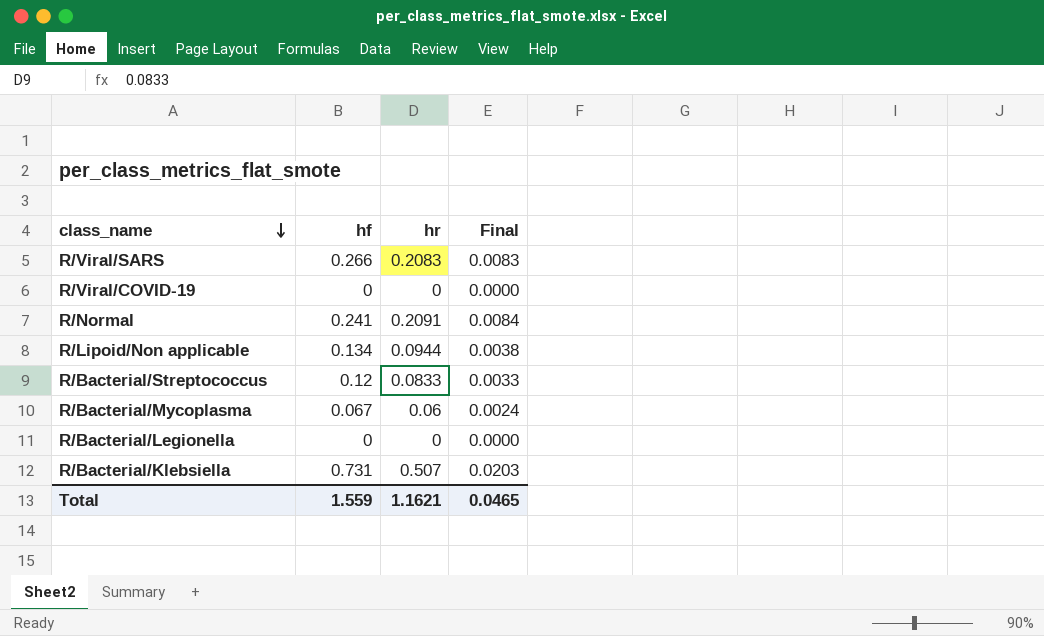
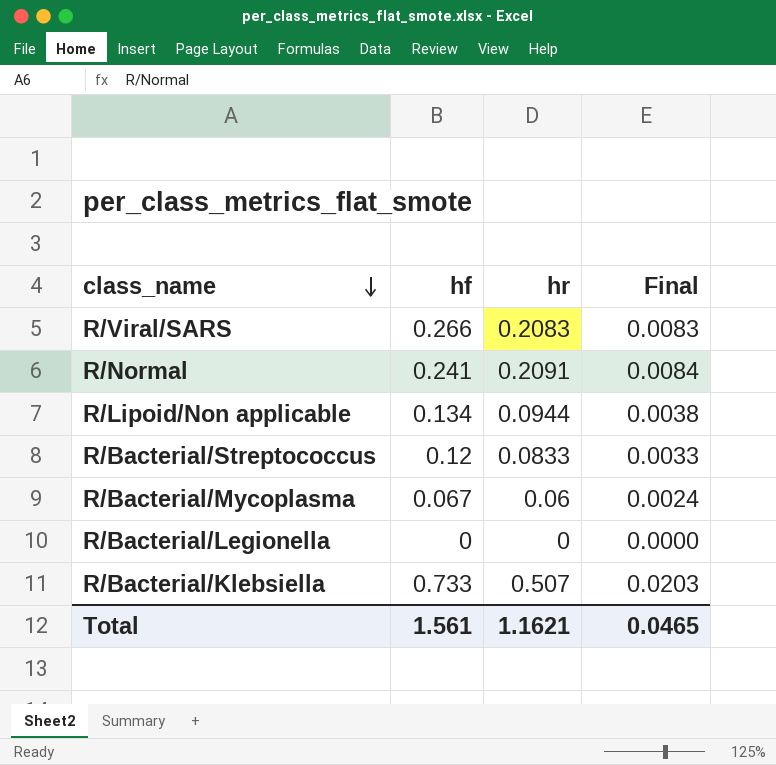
row R/Viral/COVID-19: 0 | 0 | 0.0000 -> none
R/Bacterial/Klebsiella | hf: 0.731 -> 0.733
Total | hf: 1.559 -> 1.561

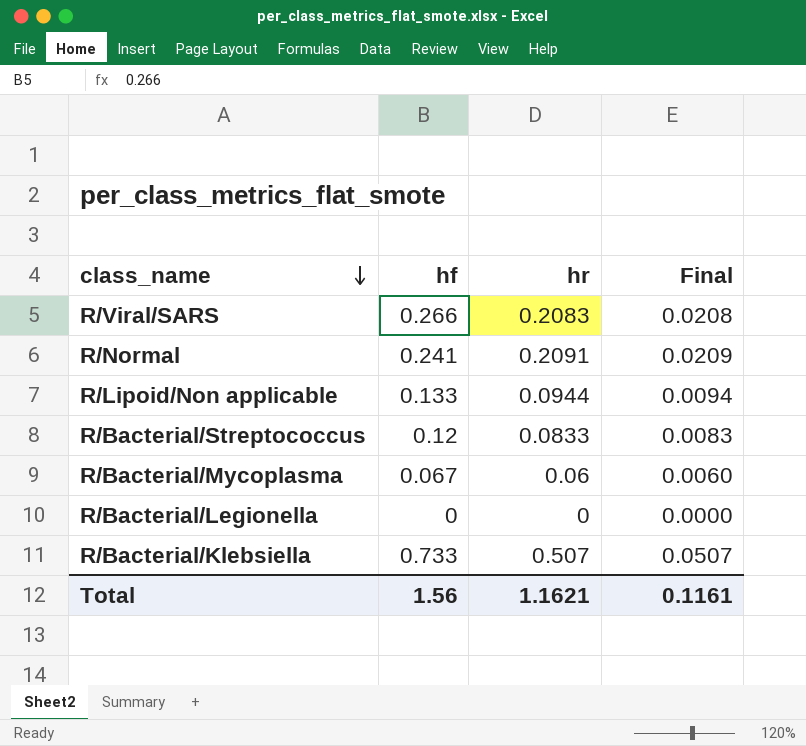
column Final | formula: [hr] * 0.04 -> [hr] * 0.1
R/Lipoid/Non applicable | hf: 0.134 -> 0.133
Total | hf: 1.561 -> 1.56
Total | Final: 0.0465 -> 0.1161

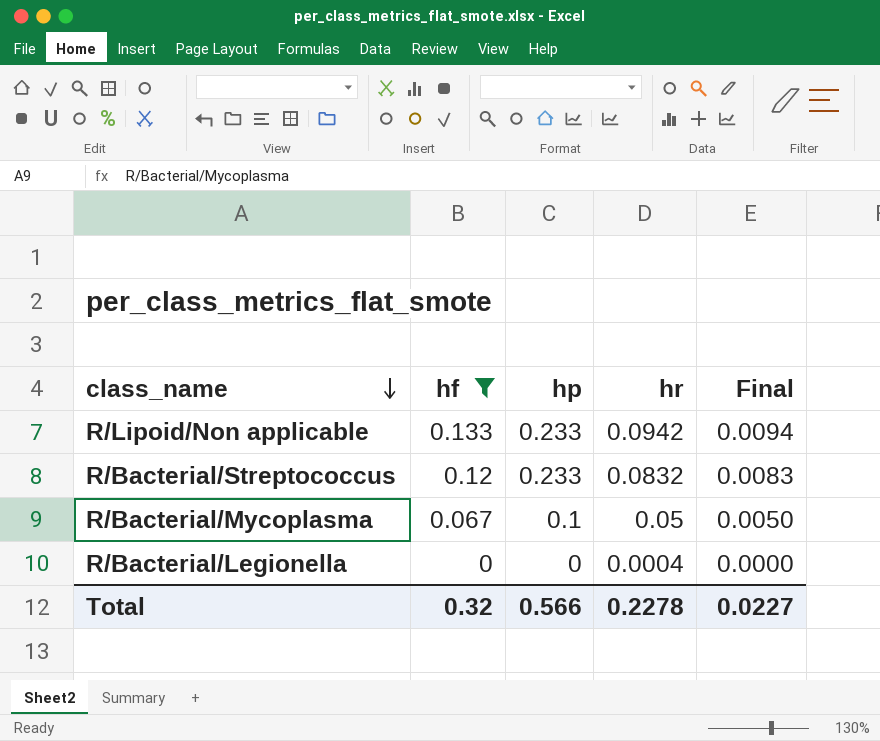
filter: none -> hf <= 0.133
column hp | position: none -> 3
R/Lipoid/Non applicable | hr: 0.0944 -> 0.0942
R/Bacterial/Streptococcus | hr: 0.0833 -> 0.0832
R/Bacterial/Mycoplasma | hr: 0.06 -> 0.05
R/Bacterial/Mycoplasma | Final: 0.0060 -> 0.0050
R/Bacterial/Legionella | hr: 0 -> 0.0004
Total | hf: 1.56 -> 0.32
Total | hr: 1.1621 -> 0.2278
Total | Final: 0.1161 -> 0.0227

